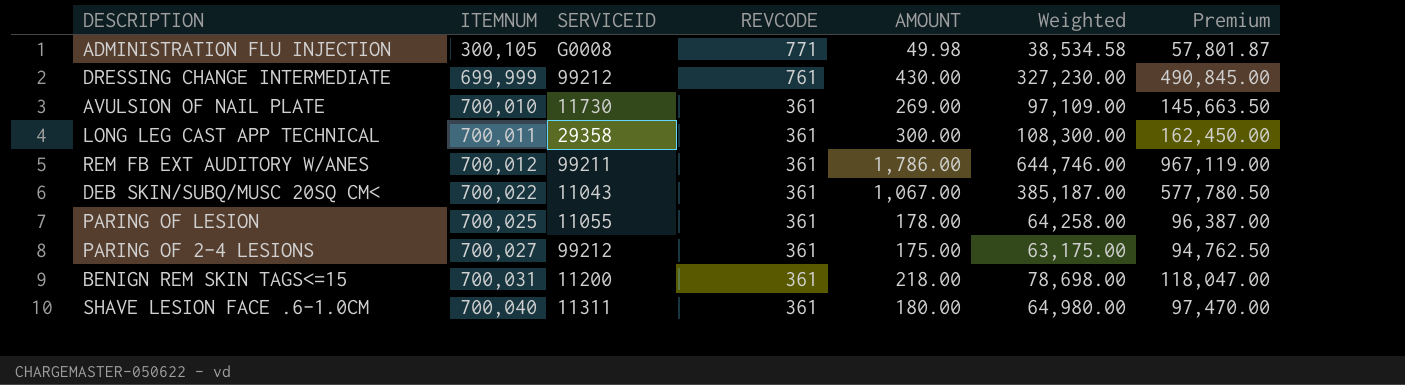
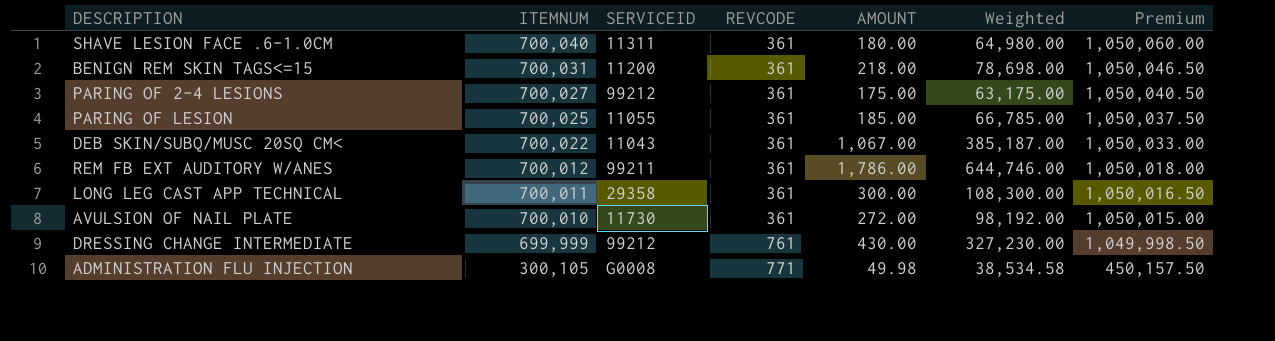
row order: ITEMNUM ascending -> ITEMNUM descending
column Premium | formula: [Weighted] * 1.5 -> [ITEMNUM] * 1.5
PARING OF LESION | AMOUNT: 178.00 -> 185.00
PARING OF LESION | Weighted: 64,258.00 -> 66,785.00
AVULSION OF NAIL PLATE | AMOUNT: 269.00 -> 272.00
AVULSION OF NAIL PLATE | Weighted: 97,109.00 -> 98,192.00

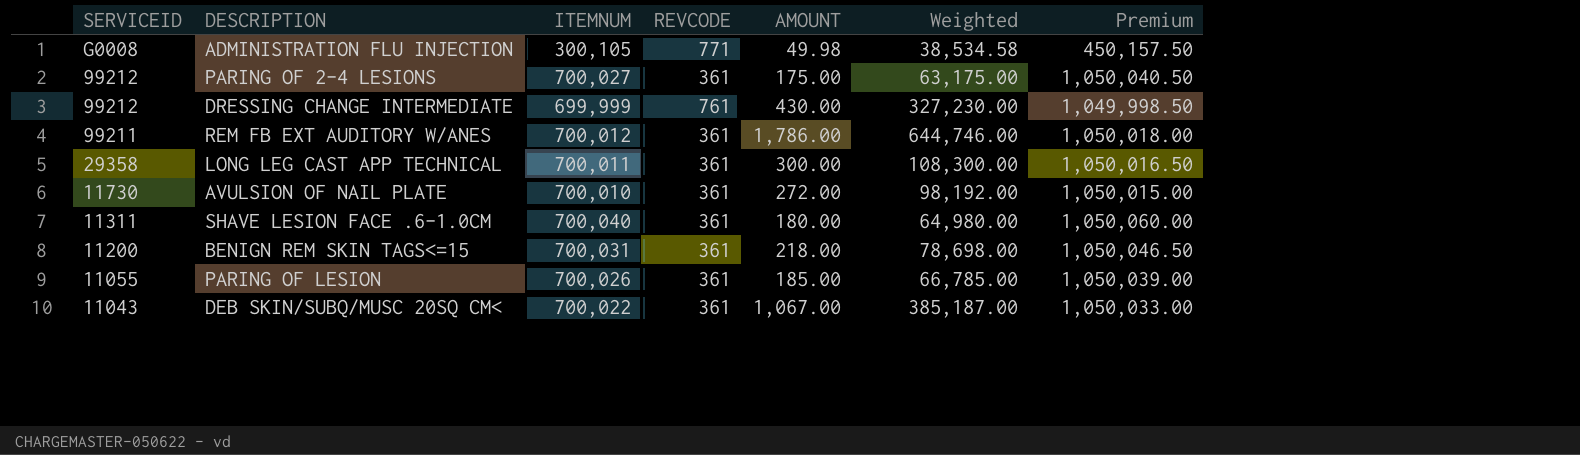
row order: ITEMNUM descending -> SERVICEID descending
column SERVICEID | position: 3 -> 1
PARING OF LESION | ITEMNUM: 700,025 -> 700,026
PARING OF LESION | Premium: 1,050,037.50 -> 1,050,039.00

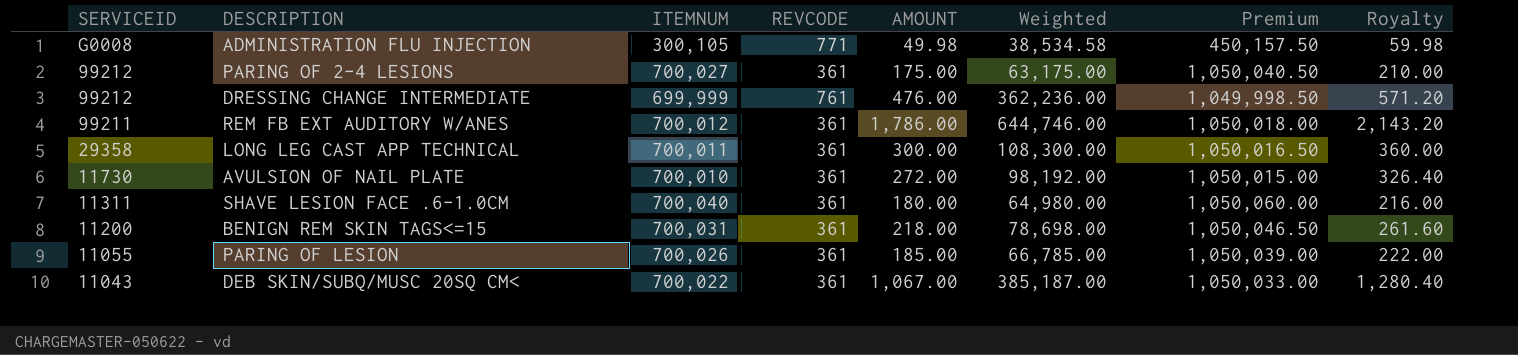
column Royalty | formula: none -> [AMOUNT] * 1.2
DRESSING CHANGE INTERMEDIATE | AMOUNT: 430.00 -> 476.00
DRESSING CHANGE INTERMEDIATE | Weighted: 327,230.00 -> 362,236.00

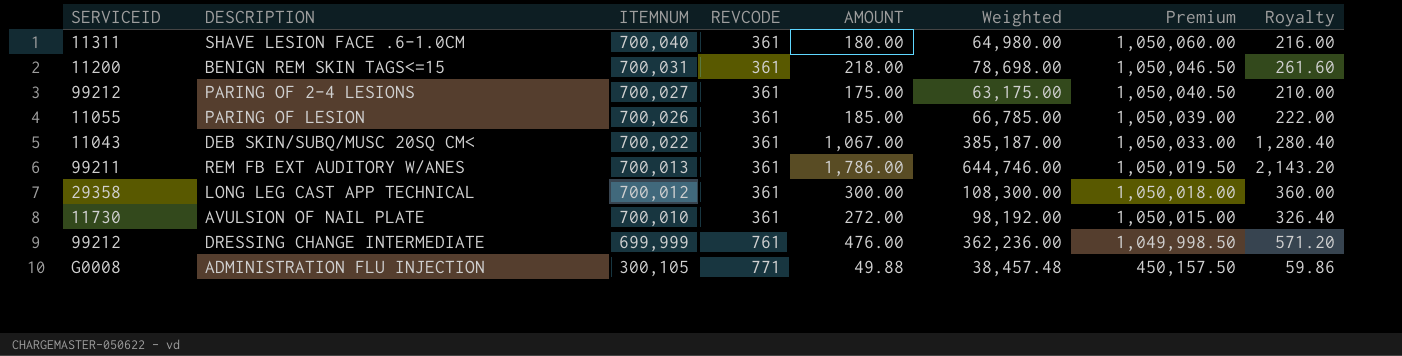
row order: SERVICEID descending -> ITEMNUM descending
REM FB EXT AUDITORY W/ANES | ITEMNUM: 700,012 -> 700,013
REM FB EXT AUDITORY W/ANES | Premium: 1,050,018.00 -> 1,050,019.50
LONG LEG CAST APP TECHNICAL | ITEMNUM: 700,011 -> 700,012
LONG LEG CAST APP TECHNICAL | Premium: 1,050,016.50 -> 1,050,018.00
ADMINISTRATION FLU INJECTION | AMOUNT: 49.98 -> 49.88
ADMINISTRATION FLU INJECTION | Weighted: 38,534.58 -> 38,457.48
ADMINISTRATION FLU INJECTION | Royalty: 59.98 -> 59.86

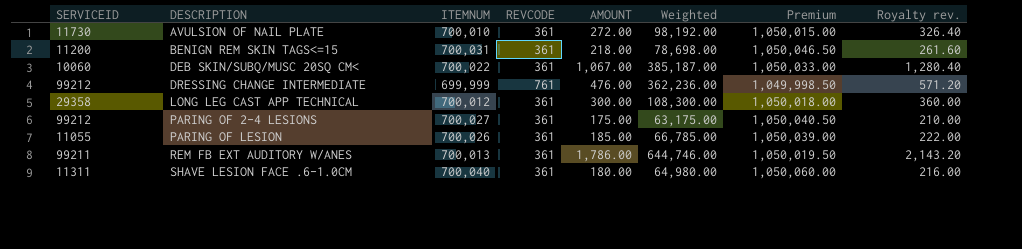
row order: ITEMNUM descending -> DESCRIPTION ascending
column name: Royalty -> Royalty rev.
row ADMINISTRATION FLU INJECTION: G0008 | 300,105 | 771 | 49.88 | 38,457.48 | 450,157.50 | 59.86 -> none
DEB SKIN/SUBQ/MUSC 20SQ CM< | SERVICEID: 11043 -> 10060

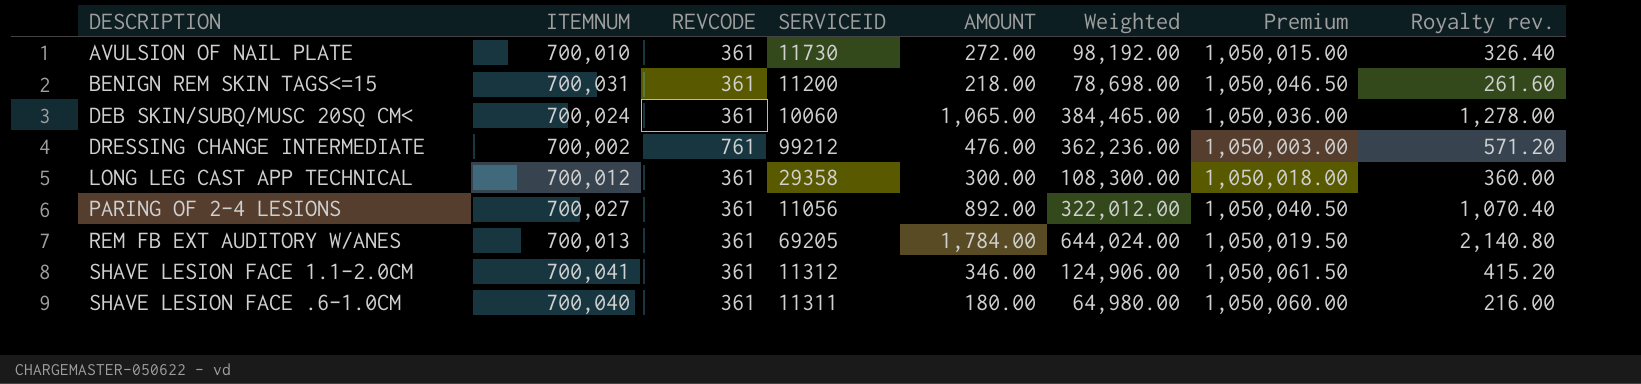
column SERVICEID | position: 1 -> 4
row PARING OF LESION: 11055 | 700,026 | 361 | 185.00 | 66,785.00 | 1,050,039.00 | 222.00 -> none
DEB SKIN/SUBQ/MUSC 20SQ CM< | ITEMNUM: 700,022 -> 700,024
DEB SKIN/SUBQ/MUSC 20SQ CM< | AMOUNT: 1,067.00 -> 1,065.00
DEB SKIN/SUBQ/MUSC 20SQ CM< | Weighted: 385,187.00 -> 384,465.00
DEB SKIN/SUBQ/MUSC 20SQ CM< | Premium: 1,050,033.00 -> 1,050,036.00
DEB SKIN/SUBQ/MUSC 20SQ CM< | Royalty rev.: 1,280.40 -> 1,278.00
DRESSING CHANGE INTERMEDIATE | ITEMNUM: 699,999 -> 700,002
DRESSING CHANGE INTERMEDIATE | Premium: 1,049,998.50 -> 1,050,003.00
PARING OF 2-4 LESIONS | SERVICEID: 99212 -> 11056
PARING OF 2-4 LESIONS | AMOUNT: 175.00 -> 892.00
PARING OF 2-4 LESIONS | Weighted: 63,175.00 -> 322,012.00
PARING OF 2-4 LESIONS | Royalty rev.: 210.00 -> 1,070.40
REM FB EXT AUDITORY W/ANES | SERVICEID: 99211 -> 69205
REM FB EXT AUDITORY W/ANES | AMOUNT: 1,786.00 -> 1,784.00
REM FB EXT AUDITORY W/ANES | Weighted: 644,746.00 -> 644,024.00
REM FB EXT AUDITORY W/ANES | Royalty rev.: 2,143.20 -> 2,140.80
row SHAVE LESION FACE 1.1-2.0CM: none -> 700,041 | 361 | 11312 | 346.00 | 124,906.00 | 1,050,061.50 | 415.20

